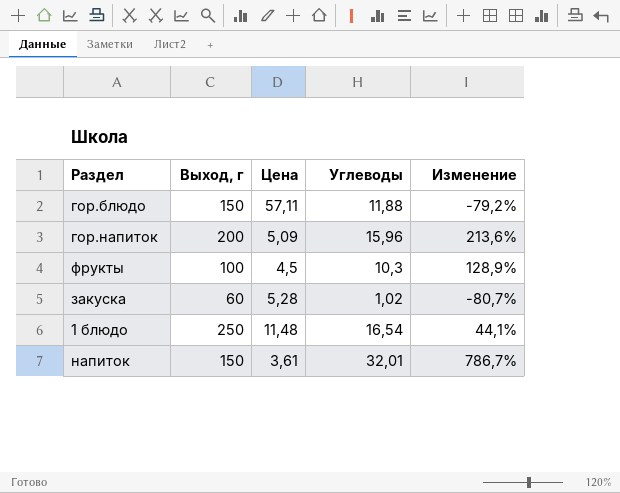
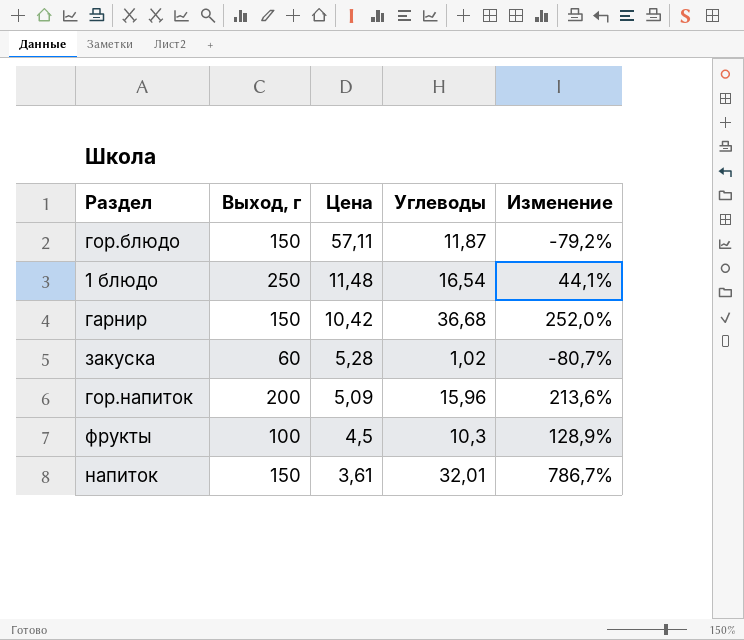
row order: none -> Цена descending
гор.блюдо | Углеводы: 11,88 -> 11,87
row гарнир: none -> 150 | 10,42 | 36,68 | 252,0%

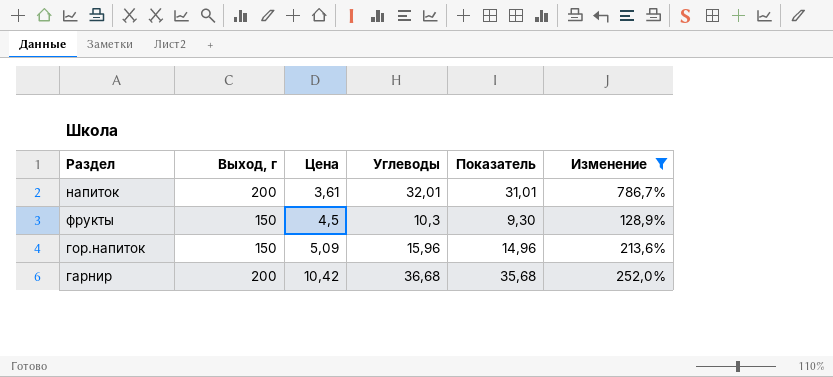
filter: none -> Изменение >= 128,9%
row order: Цена descending -> Цена ascending
column Показатель | formula: none -> [Углеводы] - 1
напиток | Выход, г: 150 -> 200
фрукты | Выход, г: 100 -> 150
гор.напиток | Выход, г: 200 -> 150
гарнир | Выход, г: 150 -> 200

